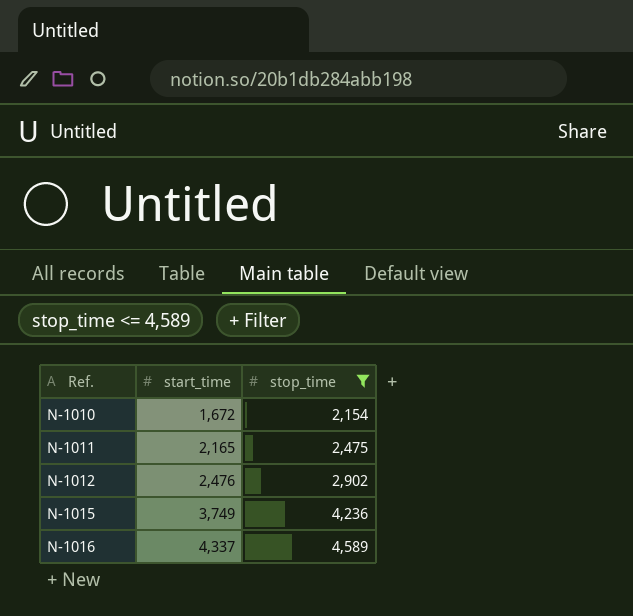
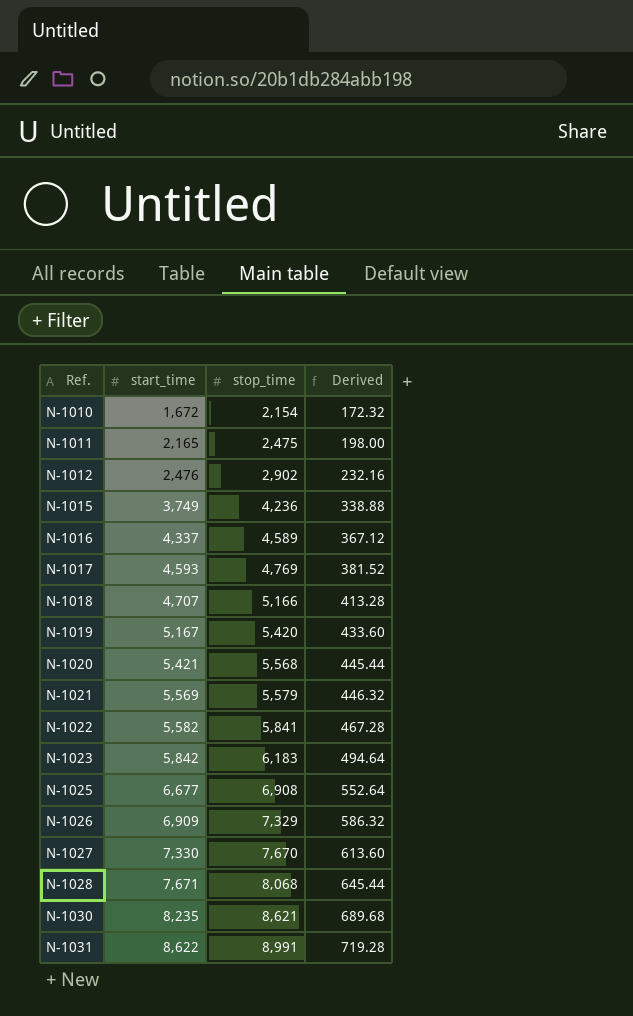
filter: stop_time <= 4,589 -> none
column Derived | formula: none -> [stop_time] * 0.08

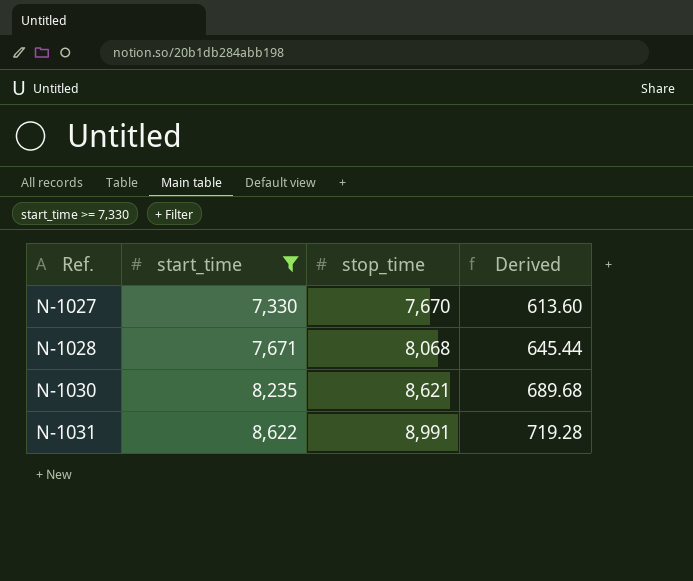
filter: none -> start_time >= 7,330

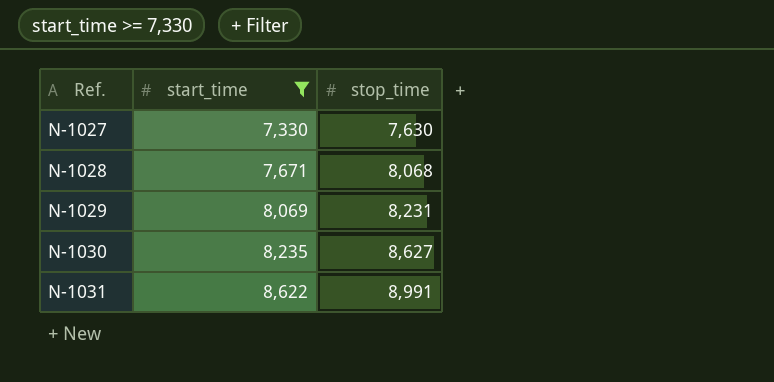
column Derived | formula: [stop_time] * 0.08 -> none
N-1027 | stop_time: 7,670 -> 7,630
row N-1029: none -> 8,069 | 8,231
N-1030 | stop_time: 8,621 -> 8,627

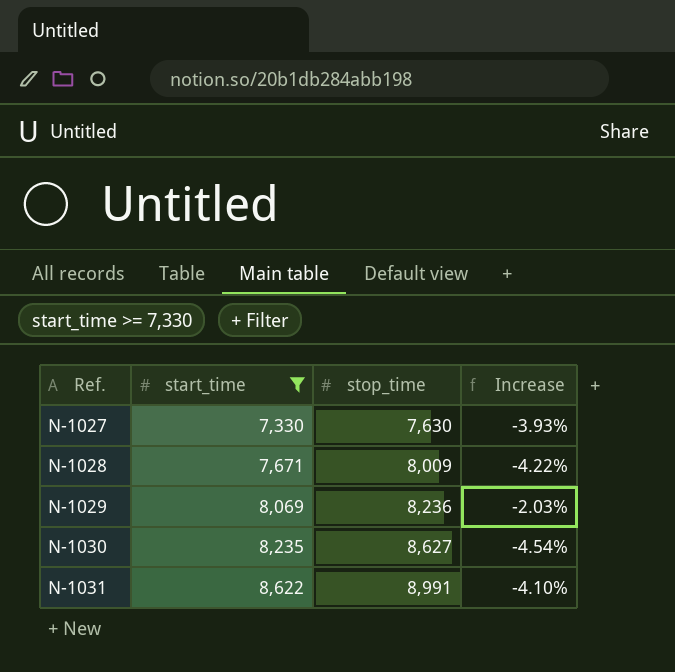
column Increase | formula: none -> ([start_time] - [stop_time]) / [stop_time]
N-1028 | stop_time: 8,068 -> 8,009
N-1029 | stop_time: 8,231 -> 8,236

